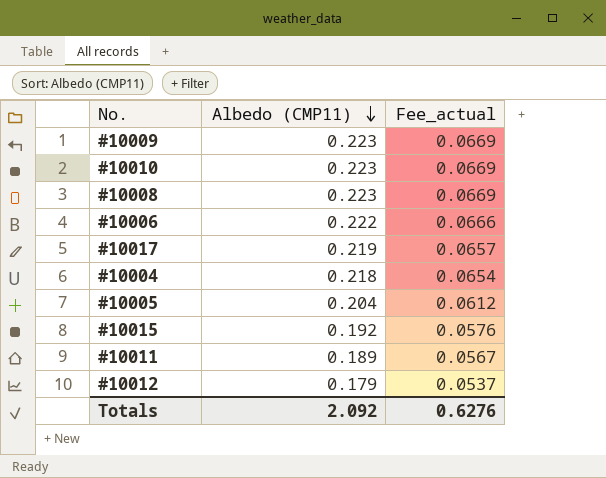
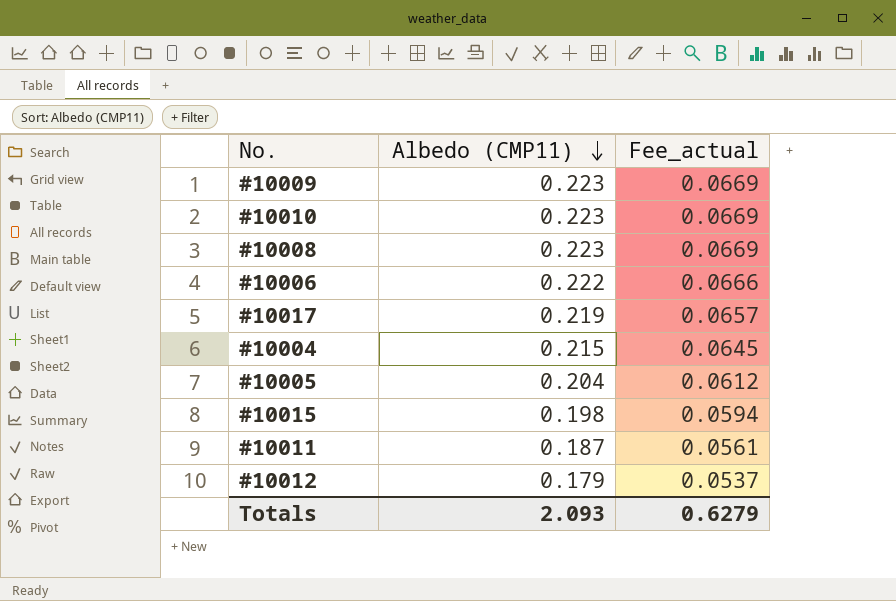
#10004 | Albedo (CMP11): 0.218 -> 0.215
#10004 | Fee_actual: 0.0654 -> 0.0645
#10015 | Albedo (CMP11): 0.192 -> 0.198
#10015 | Fee_actual: 0.0576 -> 0.0594
#10011 | Albedo (CMP11): 0.189 -> 0.187
#10011 | Fee_actual: 0.0567 -> 0.0561
Totals | Albedo (CMP11): 2.092 -> 2.093
Totals | Fee_actual: 0.6276 -> 0.6279

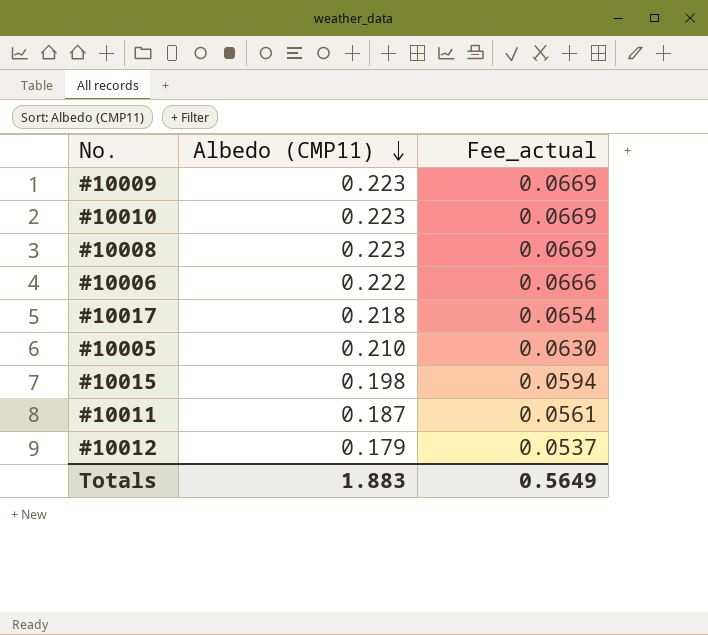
row #10004: 0.215 | 0.0645 -> none
#10017 | Albedo (CMP11): 0.219 -> 0.218
#10017 | Fee_actual: 0.0657 -> 0.0654
#10005 | Albedo (CMP11): 0.204 -> 0.210
#10005 | Fee_actual: 0.0612 -> 0.0630
Totals | Albedo (CMP11): 2.093 -> 1.883
Totals | Fee_actual: 0.6279 -> 0.5649

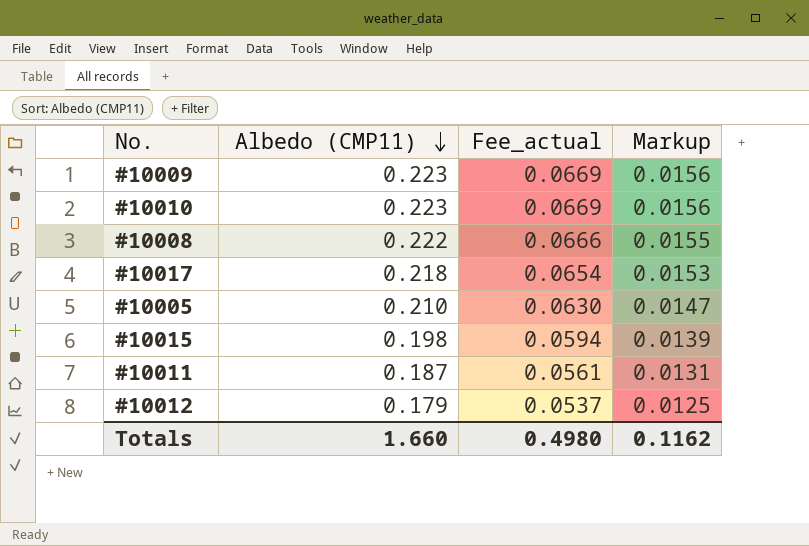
column Markup | formula: none -> [Albedo (CMP11)] * 0.07
row #10006: 0.222 | 0.0666 -> none
#10008 | Albedo (CMP11): 0.223 -> 0.222
#10008 | Fee_actual: 0.0669 -> 0.0666
Totals | Albedo (CMP11): 1.883 -> 1.660
Totals | Fee_actual: 0.5649 -> 0.4980

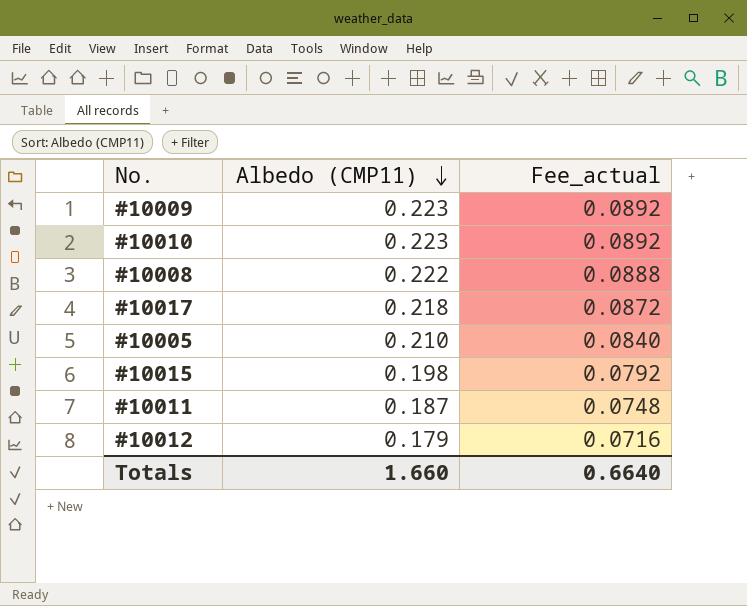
column Markup | formula: [Albedo (CMP11)] * 0.07 -> none
column Fee_actual | formula: [Albedo (CMP11)] * 0.3 -> [Albedo (CMP11)] * 0.4
Totals | Fee_actual: 0.4980 -> 0.6640

